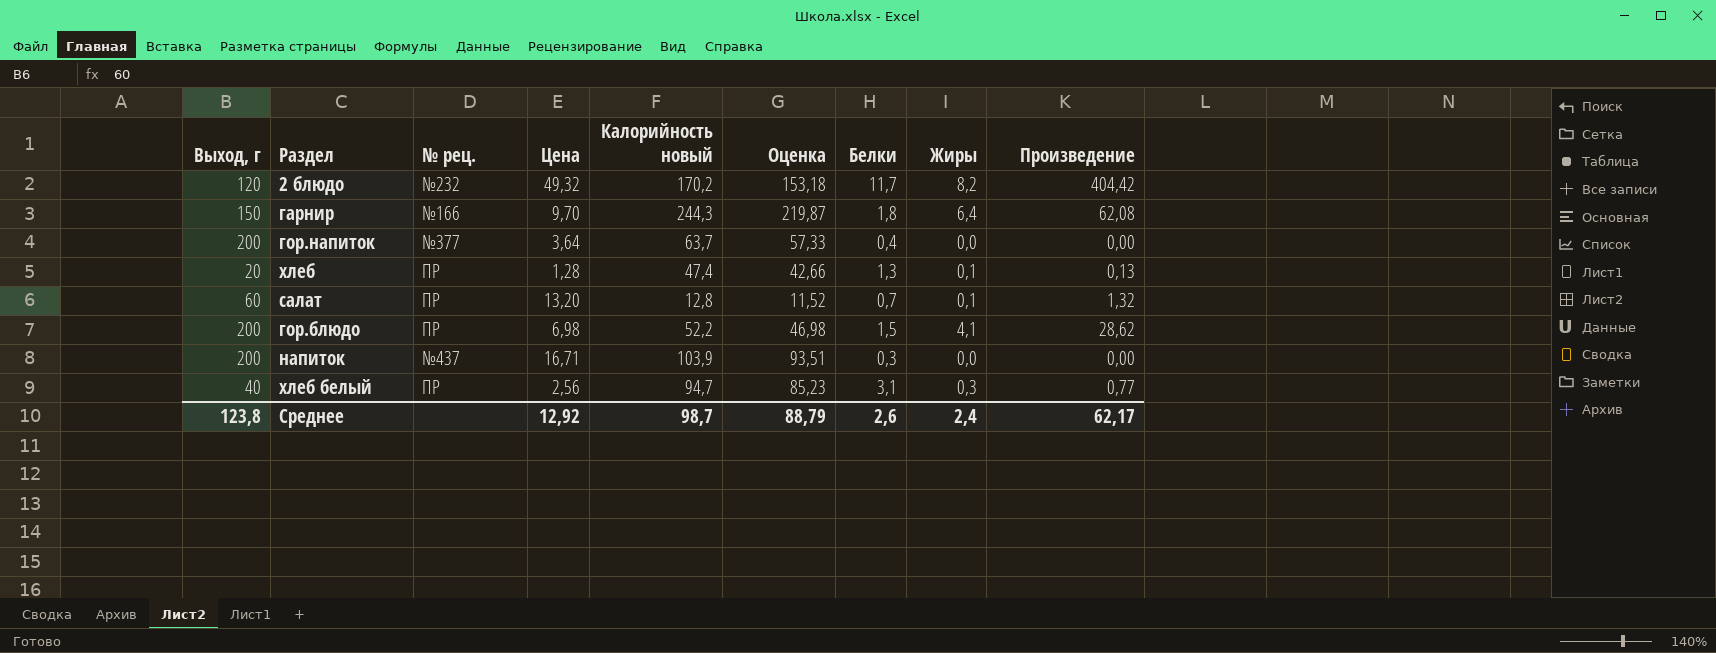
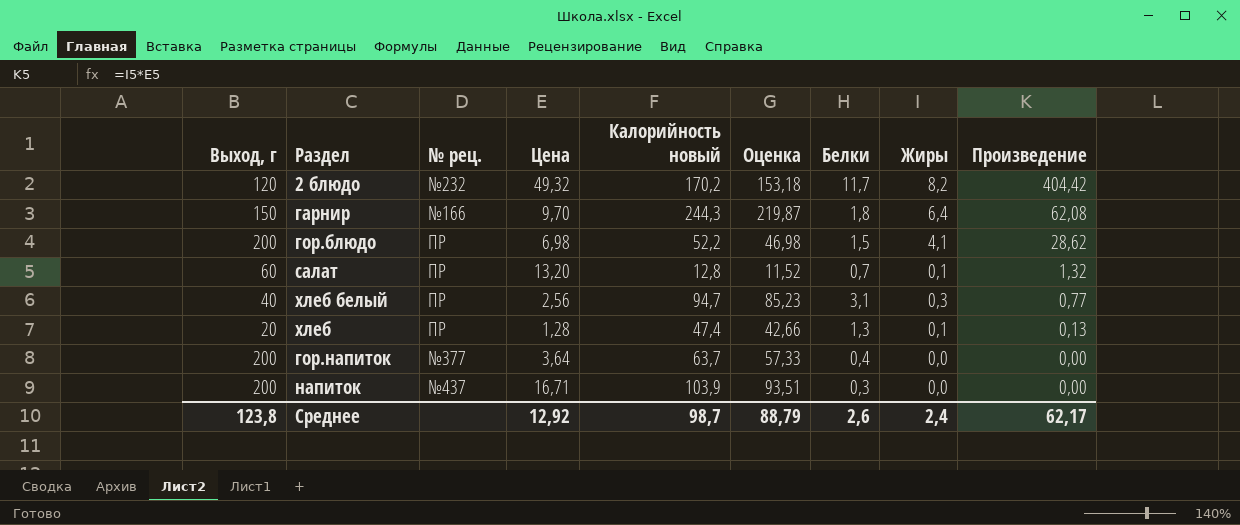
row order: none -> Произведение descending

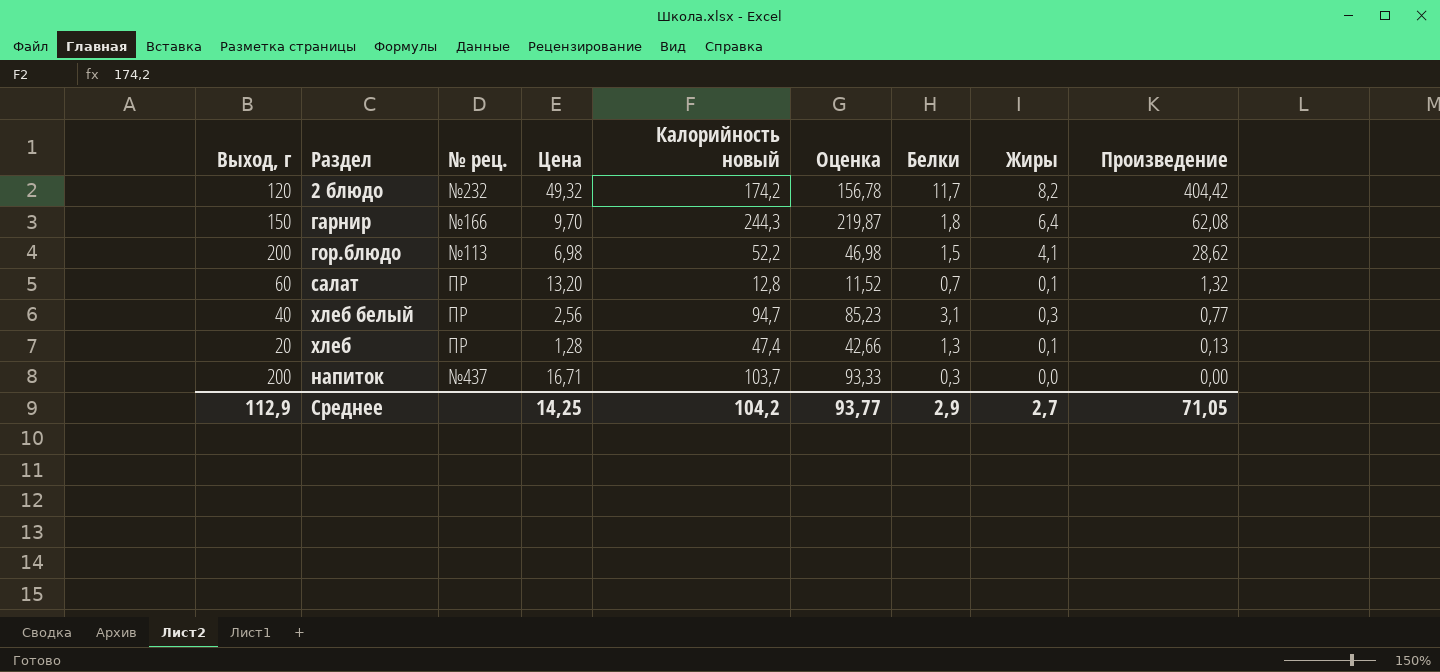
row гор.напиток: 200 | №377 | 3,64 | 63,7 | 57,33 | 0,4 | 0,0 | 0,00 -> none
2 блюдо | Калорийность новый: 170,2 -> 174,2
2 блюдо | Оценка: 153,18 -> 156,78
гор.блюдо | № рец.: ПР -> №113
напиток | Калорийность новый: 103,9 -> 103,7
напиток | Оценка: 93,51 -> 93,33
Среднее | Выход, г: 123,8 -> 112,9
Среднее | Цена: 12,92 -> 14,25
Среднее | Калорийность новый: 98,7 -> 104,2
Среднее | Оценка: 88,79 -> 93,77
Среднее | Белки: 2,6 -> 2,9
Среднее | Жиры: 2,4 -> 2,7
Среднее | Произведение: 62,17 -> 71,05

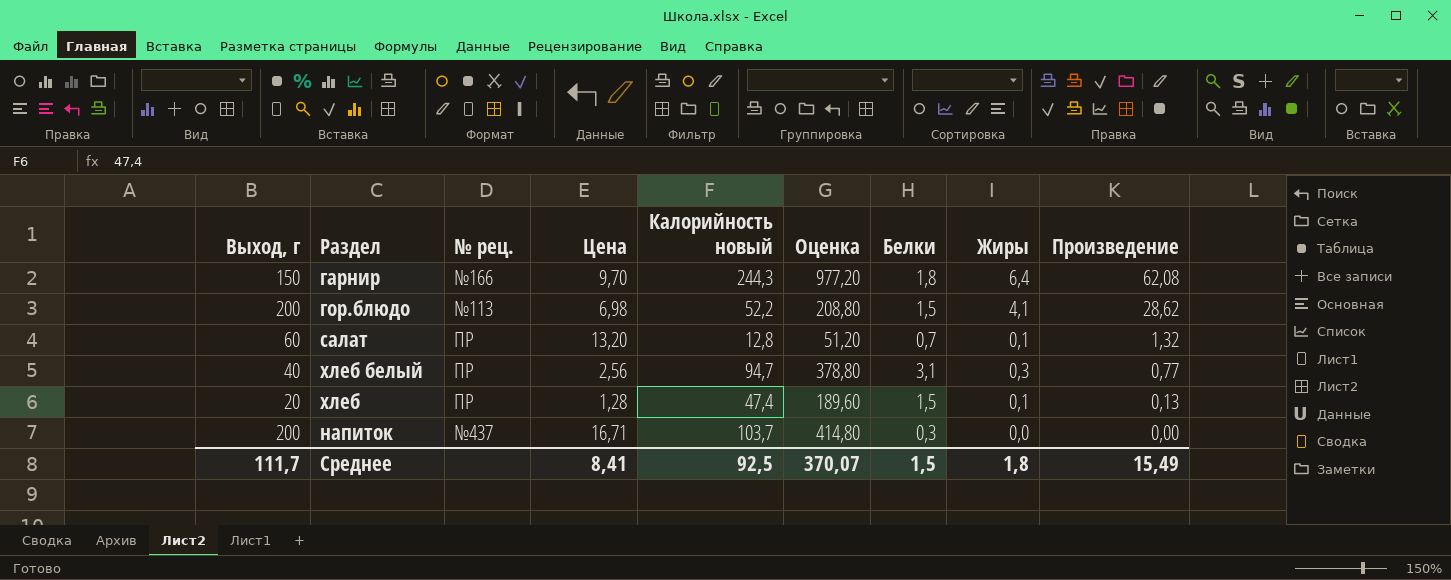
column Оценка | formula: [Калорийность новый] * 0,9 -> [Калорийность новый] * 4
row 2 блюдо: 120 | №232 | 49,32 | 174,2 | 156,78 | 11,7 | 8,2 | 404,42 -> none
хлеб | Белки: 1,3 -> 1,5
Среднее | Выход, г: 112,9 -> 111,7
Среднее | Цена: 14,25 -> 8,41
Среднее | Калорийность новый: 104,2 -> 92,5
Среднее | Оценка: 93,77 -> 370,07
Среднее | Белки: 2,9 -> 1,5
Среднее | Жиры: 2,7 -> 1,8
Среднее | Произведение: 71,05 -> 15,49

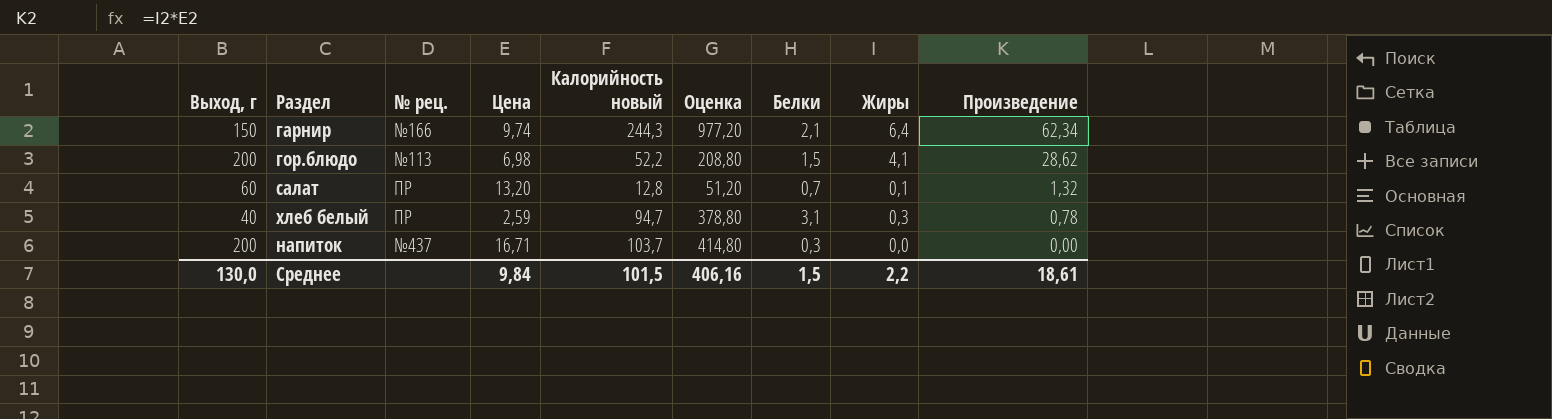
row хлеб: 20 | ПР | 1,28 | 47,4 | 189,60 | 1,5 | 0,1 | 0,13 -> none
гарнир | Цена: 9,70 -> 9,74
гарнир | Белки: 1,8 -> 2,1
гарнир | Произведение: 62,08 -> 62,34
хлеб белый | Цена: 2,56 -> 2,59
хлеб белый | Произведение: 0,77 -> 0,78
Среднее | Выход, г: 111,7 -> 130,0
Среднее | Цена: 8,41 -> 9,84
Среднее | Калорийность новый: 92,5 -> 101,5
Среднее | Оценка: 370,07 -> 406,16
Среднее | Жиры: 1,8 -> 2,2
Среднее | Произведение: 15,49 -> 18,61

